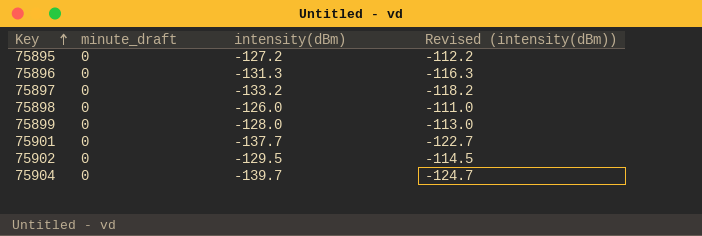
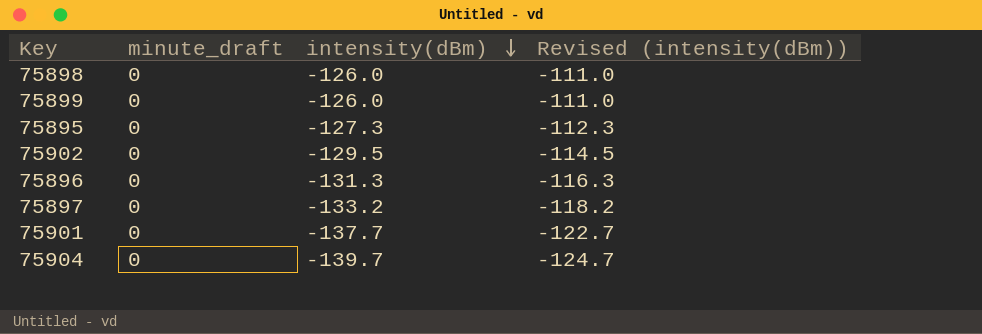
row order: Key ascending -> intensity(dBm) descending
75899 | intensity(dBm): -128.0 -> -126.0
75899 | Revised (intensity(dBm)): -113.0 -> -111.0
75895 | intensity(dBm): -127.2 -> -127.3
75895 | Revised (intensity(dBm)): -112.2 -> -112.3

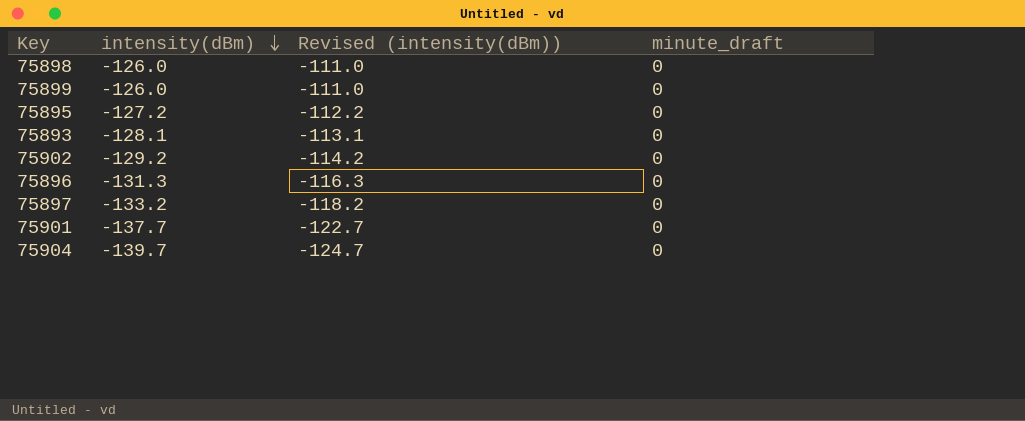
column minute_draft | position: 2 -> 4
75895 | intensity(dBm): -127.3 -> -127.2
75895 | Revised (intensity(dBm)): -112.3 -> -112.2
row 75893: none -> -128.1 | -113.1 | 0
75902 | intensity(dBm): -129.5 -> -129.2
75902 | Revised (intensity(dBm)): -114.5 -> -114.2

